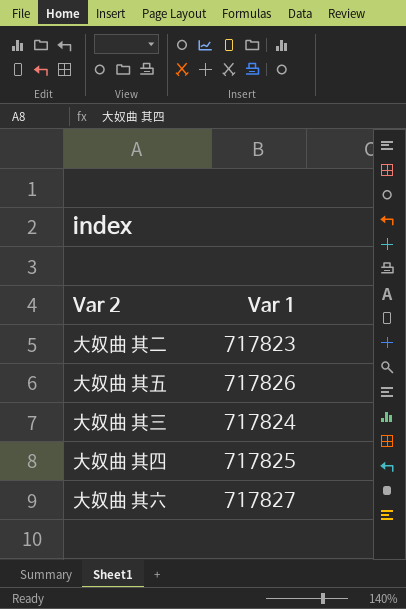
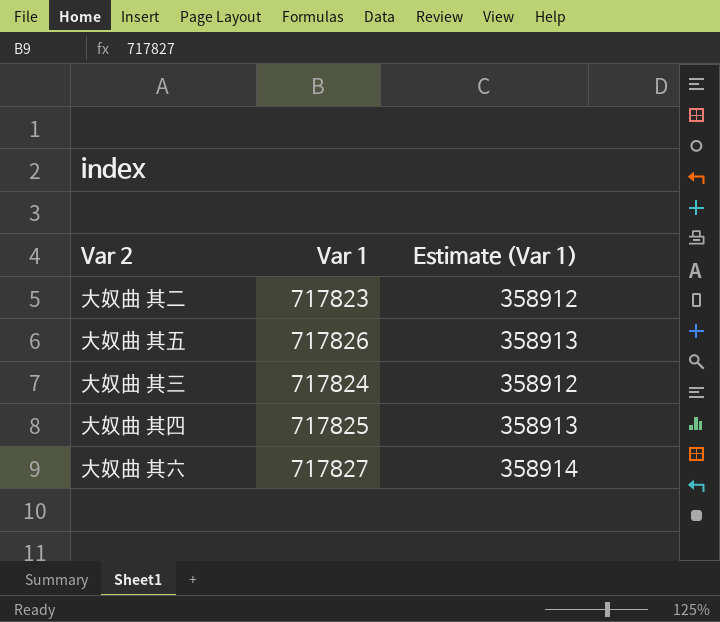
column Estimate (Var 1) | formula: none -> [Var 1] * 0.5

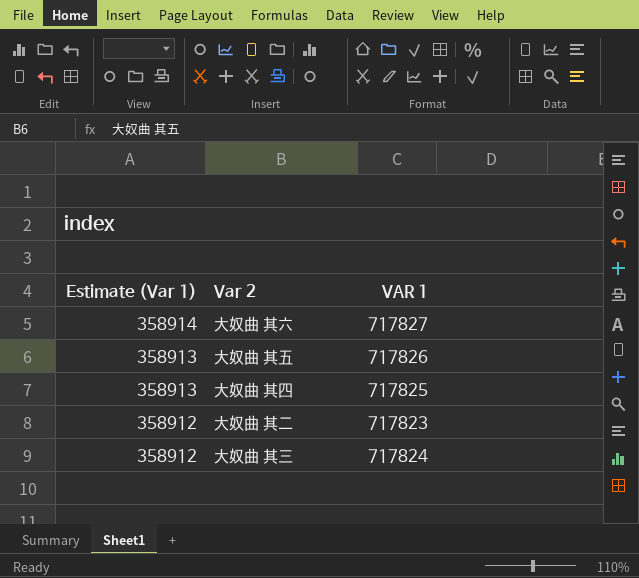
row order: none -> Estimate (Var 1) descending
column Estimate (Var 1) | position: 3 -> 1
column name: Var 1 -> VAR 1

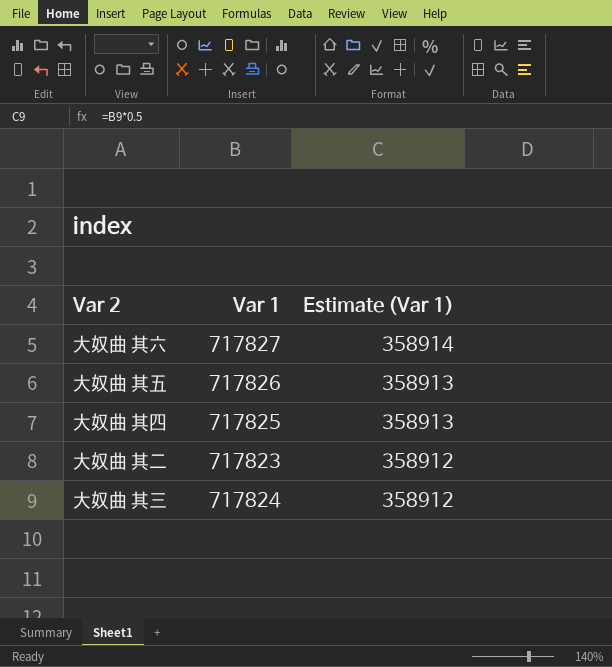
column name: VAR 1 -> Var 1
column Estimate (Var 1) | position: 1 -> 3

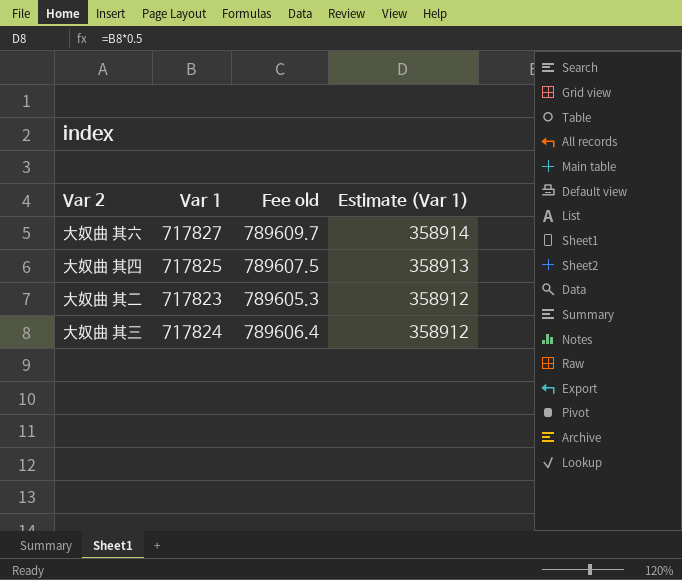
column Fee old | formula: none -> [Var 1] * 1.1
row 大奴曲 其五: 717826 | 358913 -> none

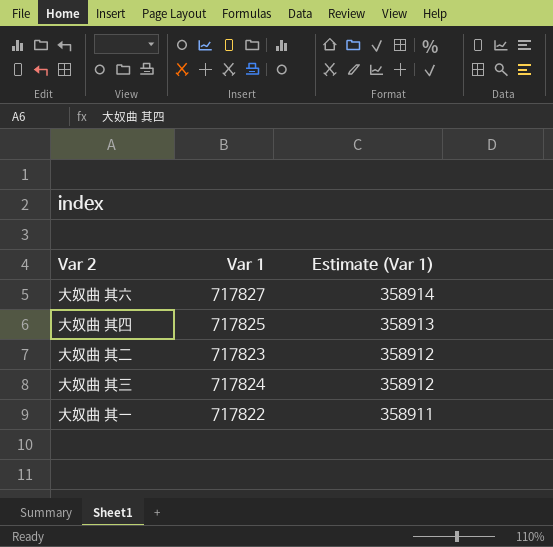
column Fee old | formula: [Var 1] * 1.1 -> none
row 大奴曲 其一: none -> 717822 | 358911

